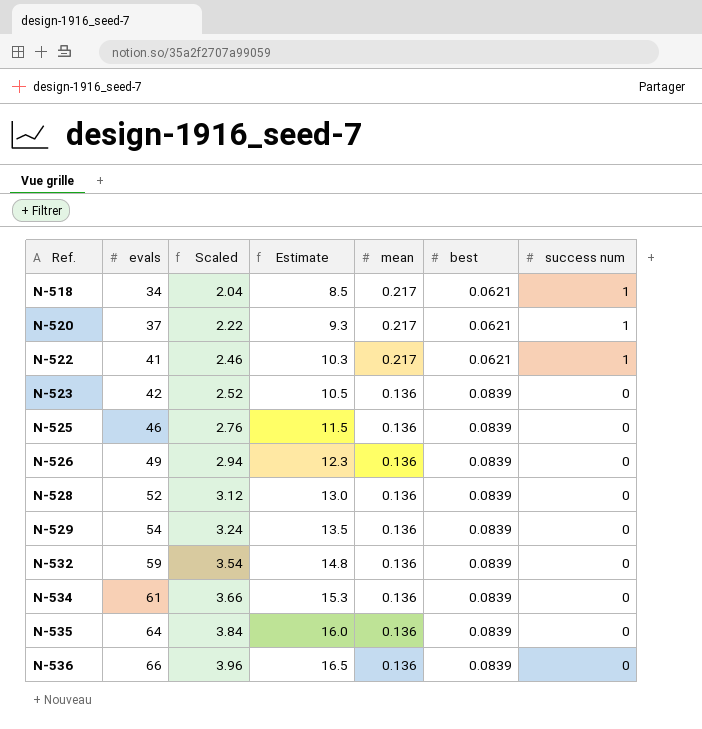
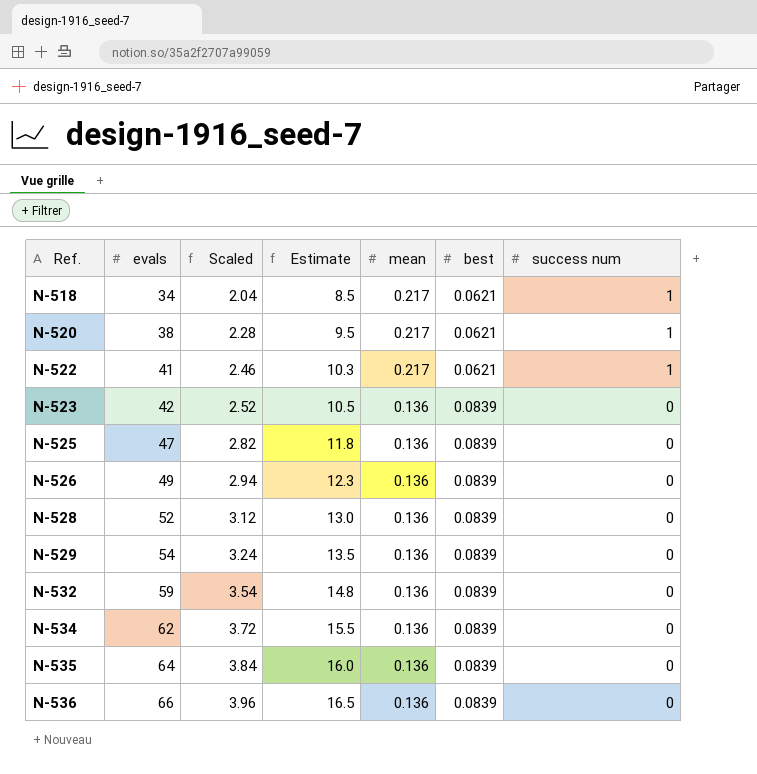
N-520 | evals: 37 -> 38
N-520 | Scaled: 2.22 -> 2.28
N-520 | Estimate: 9.3 -> 9.5
N-525 | evals: 46 -> 47
N-525 | Scaled: 2.76 -> 2.82
N-525 | Estimate: 11.5 -> 11.8
N-534 | evals: 61 -> 62
N-534 | Scaled: 3.66 -> 3.72
N-534 | Estimate: 15.3 -> 15.5

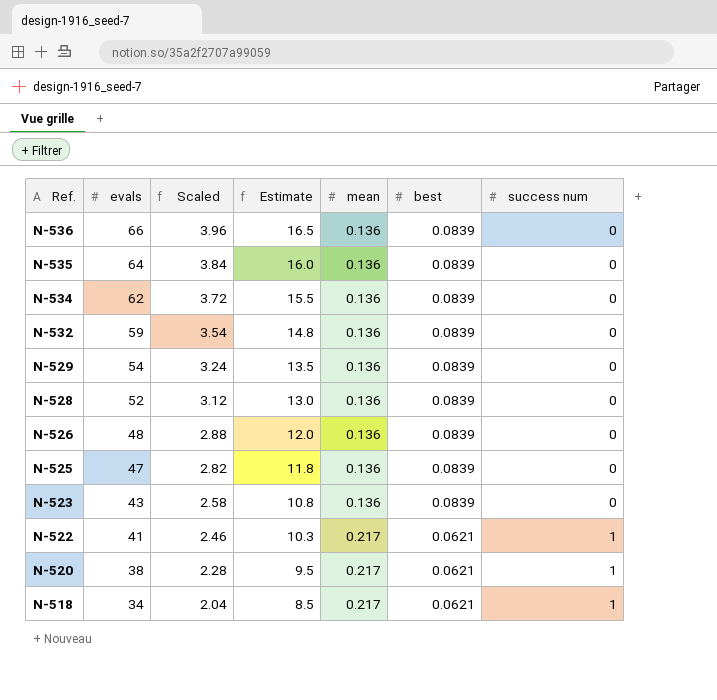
row order: Ref. ascending -> Ref. descending
N-526 | evals: 49 -> 48
N-526 | Scaled: 2.94 -> 2.88
N-526 | Estimate: 12.3 -> 12.0
N-523 | evals: 42 -> 43
N-523 | Scaled: 2.52 -> 2.58
N-523 | Estimate: 10.5 -> 10.8

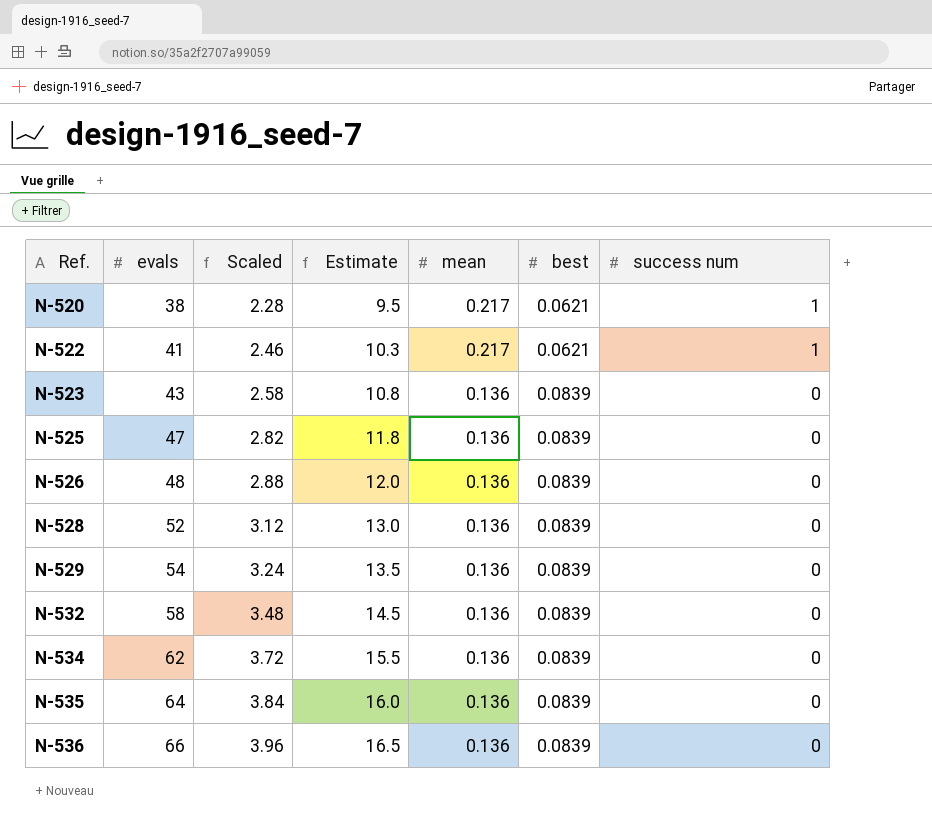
row order: Ref. descending -> Ref. ascending
row N-518: 34 | 2.04 | 8.5 | 0.217 | 0.0621 | 1 -> none
N-532 | evals: 59 -> 58
N-532 | Scaled: 3.54 -> 3.48
N-532 | Estimate: 14.8 -> 14.5

